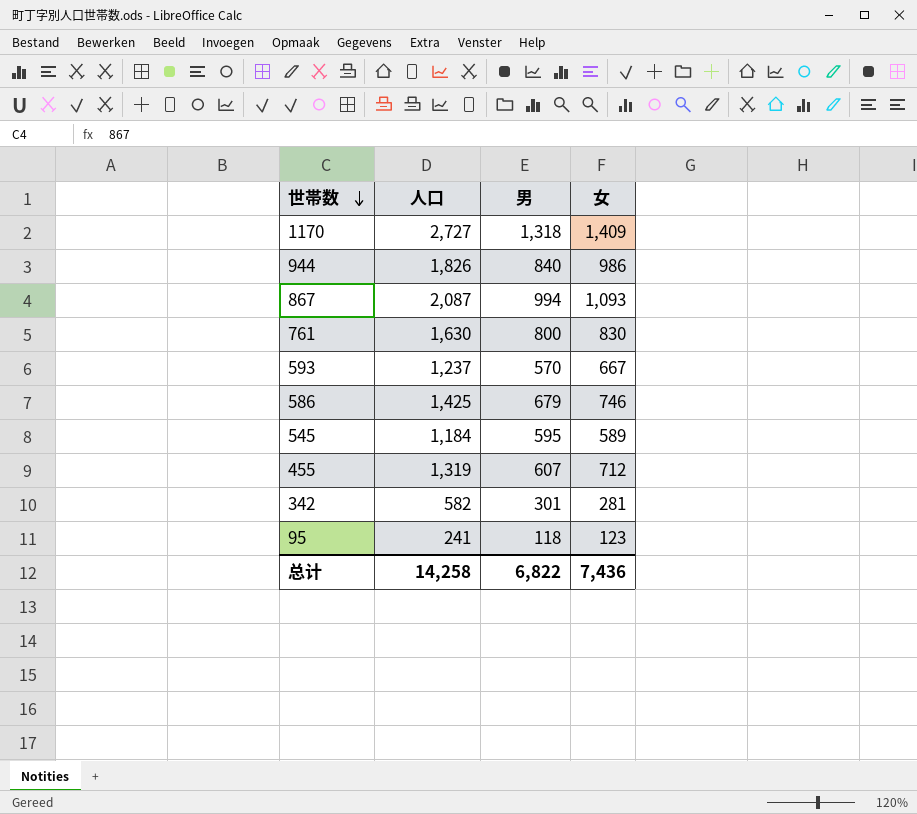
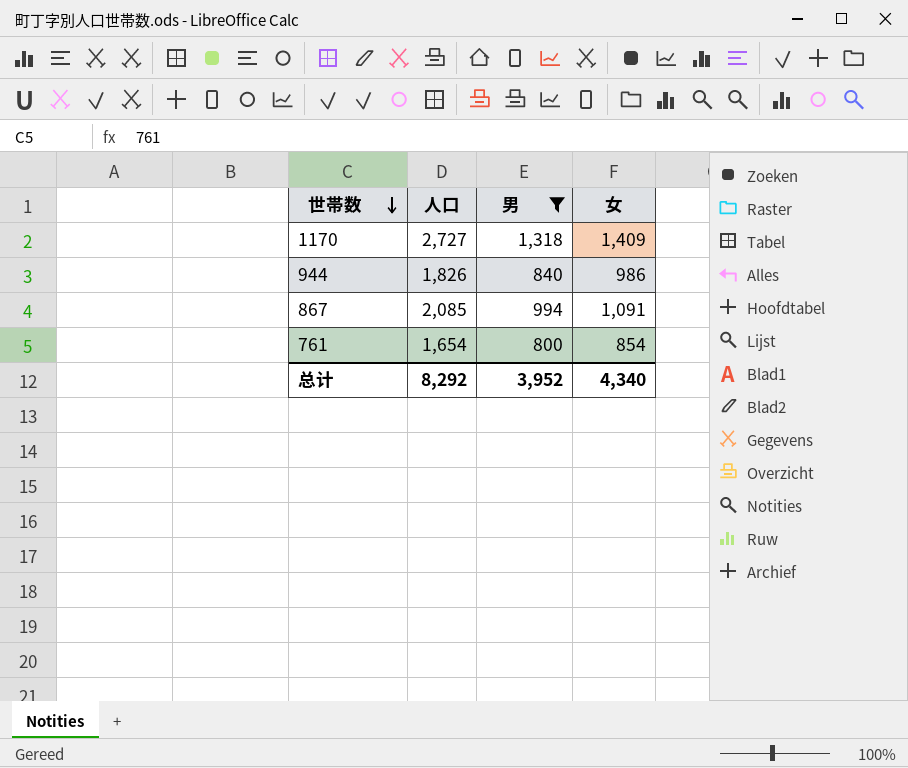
filter: none -> 男 >= 800
867 | 人口: 2,087 -> 2,085
867 | 女: 1,093 -> 1,091
761 | 人口: 1,630 -> 1,654
761 | 女: 830 -> 854
总计 | 人口: 14,258 -> 8,292
总计 | 男: 6,822 -> 3,952
总计 | 女: 7,436 -> 4,340

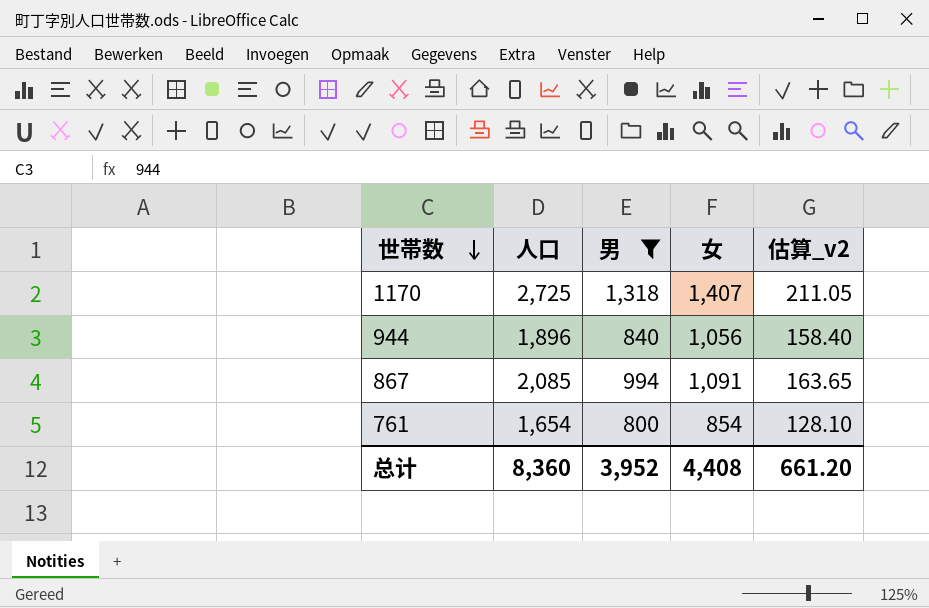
column 估算_v2 | formula: none -> [女] * 0.15
1170 | 人口: 2,727 -> 2,725
1170 | 女: 1,409 -> 1,407
944 | 人口: 1,826 -> 1,896
944 | 女: 986 -> 1,056
总计 | 人口: 8,292 -> 8,360
总计 | 女: 4,340 -> 4,408

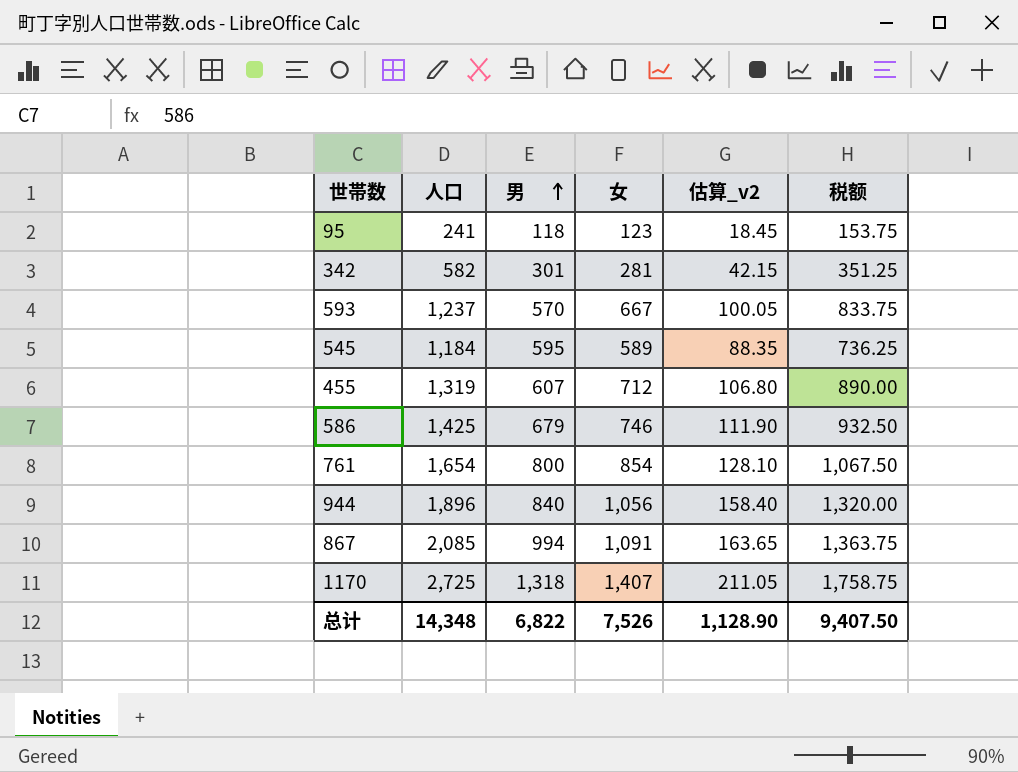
filter: 男 >= 800 -> none
row order: 世帯数 descending -> 男 ascending
column 税额 | formula: none -> [女] * 1.25
总计 | 人口: 8,360 -> 14,348
总计 | 男: 3,952 -> 6,822
总计 | 女: 4,408 -> 7,526
总计 | 估算_v2: 661.20 -> 1,128.90

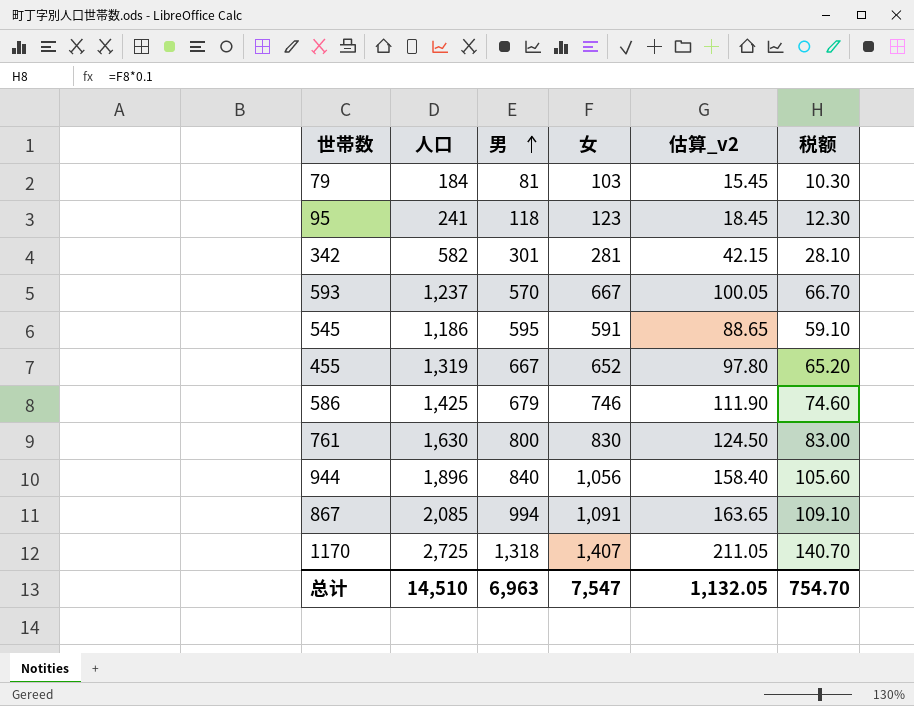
column 税额 | formula: [女] * 1.25 -> [女] * 0.1
row 79: none -> 184 | 81 | 103 | 15.45 | 10.30
545 | 人口: 1,184 -> 1,186
545 | 女: 589 -> 591
545 | 估算_v2: 88.35 -> 88.65
455 | 男: 607 -> 667
455 | 女: 712 -> 652
455 | 估算_v2: 106.80 -> 97.80
761 | 人口: 1,654 -> 1,630
761 | 女: 854 -> 830
761 | 估算_v2: 128.10 -> 124.50
总计 | 人口: 14,348 -> 14,510
总计 | 男: 6,822 -> 6,963
总计 | 女: 7,526 -> 7,547
总计 | 估算_v2: 1,128.90 -> 1,132.05
总计 | 税额: 9,407.50 -> 754.70

